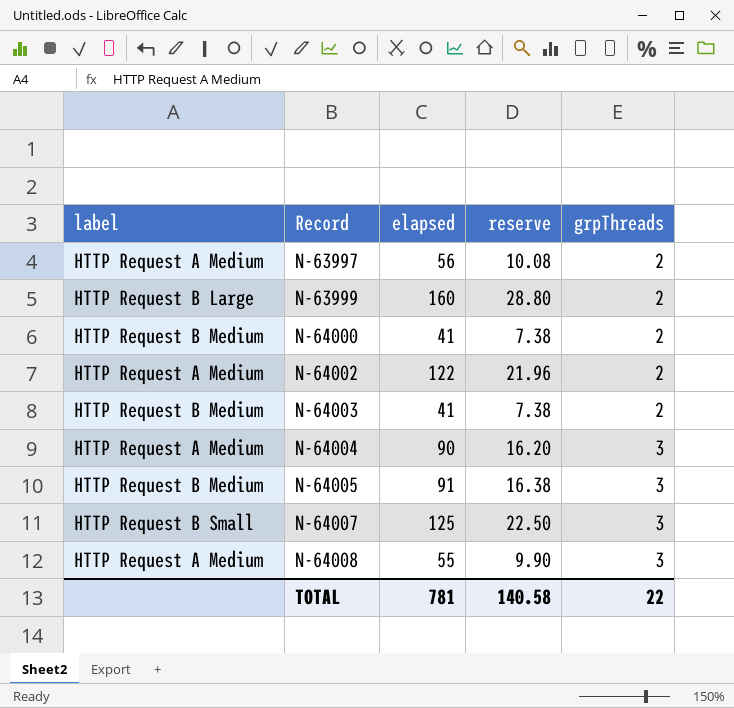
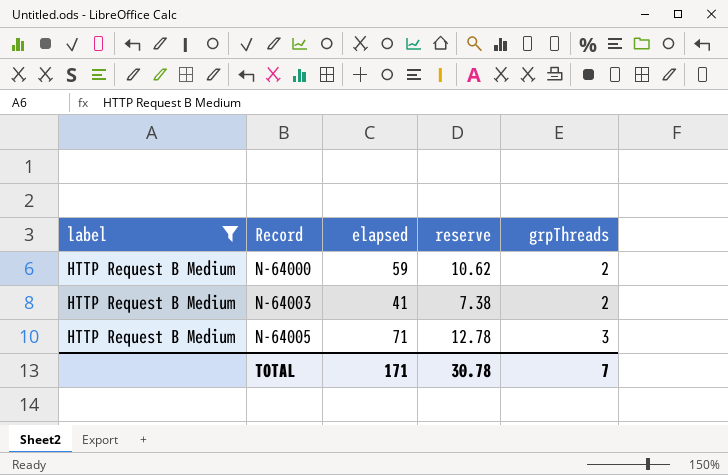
filter: none -> label = HTTP Request B Medium
N-64000 | elapsed: 41 -> 59
N-64000 | reserve: 7.38 -> 10.62
N-64005 | elapsed: 91 -> 71
N-64005 | reserve: 16.38 -> 12.78
TOTAL | elapsed: 781 -> 171
TOTAL | reserve: 140.58 -> 30.78
TOTAL | grpThreads: 22 -> 7

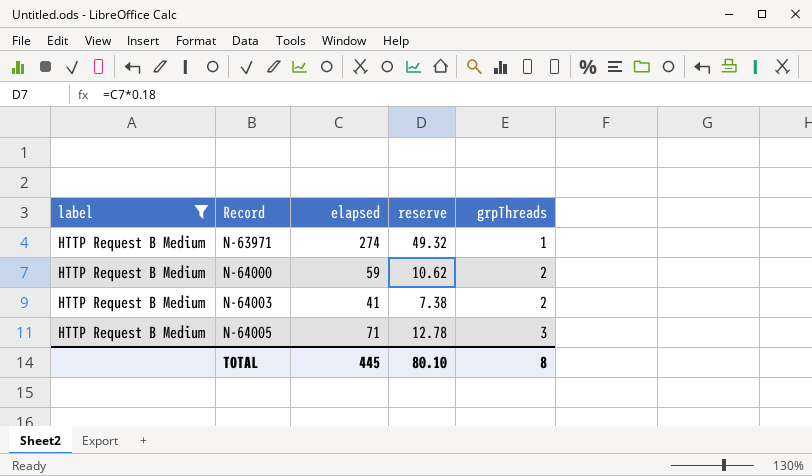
row N-63971: none -> HTTP Request B Medium | 274 | 49.32 | 1
TOTAL | elapsed: 171 -> 445
TOTAL | reserve: 30.78 -> 80.10
TOTAL | grpThreads: 7 -> 8

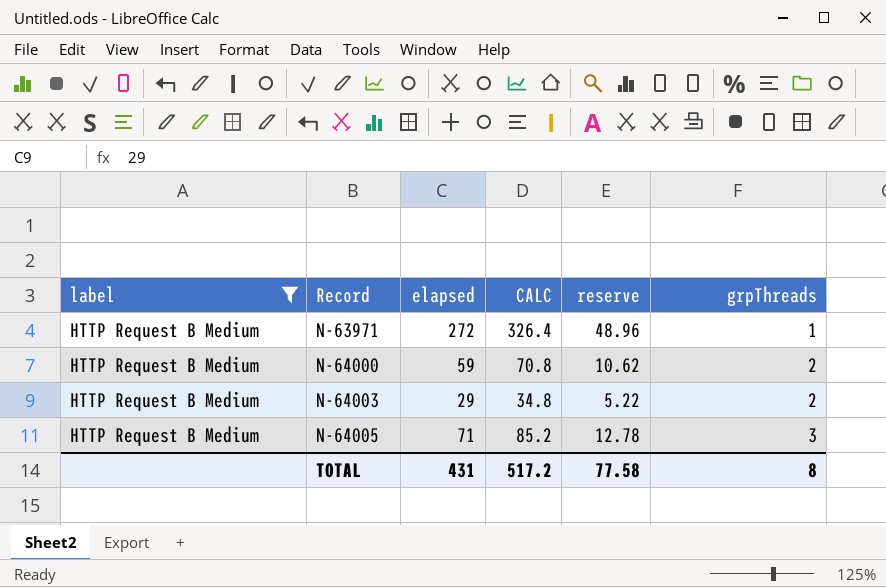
column CALC | formula: none -> [elapsed] * 1.2
N-63971 | elapsed: 274 -> 272
N-63971 | reserve: 49.32 -> 48.96
N-64003 | elapsed: 41 -> 29
N-64003 | reserve: 7.38 -> 5.22
TOTAL | elapsed: 445 -> 431
TOTAL | reserve: 80.10 -> 77.58

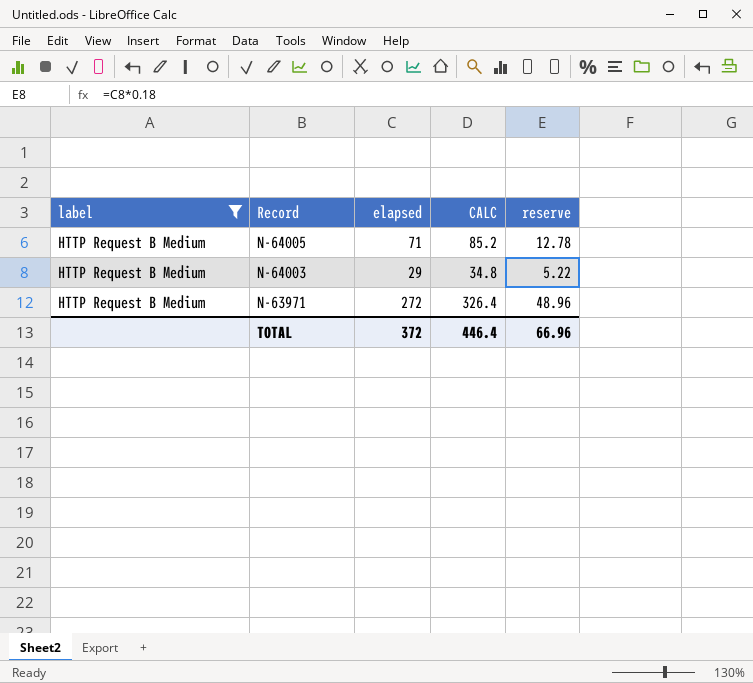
row order: Record ascending -> Record descending
column grpThreads | position: 6 -> none
row N-64000: HTTP Request B Medium | 59 | 70.8 | 10.62 | 2 -> none
TOTAL | elapsed: 431 -> 372
TOTAL | CALC: 517.2 -> 446.4
TOTAL | reserve: 77.58 -> 66.96

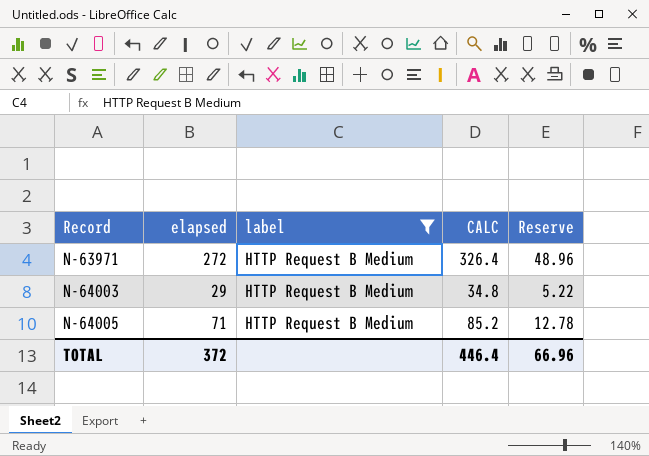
row order: Record descending -> Record ascending
column label | position: 1 -> 3
column name: reserve -> Reserve

